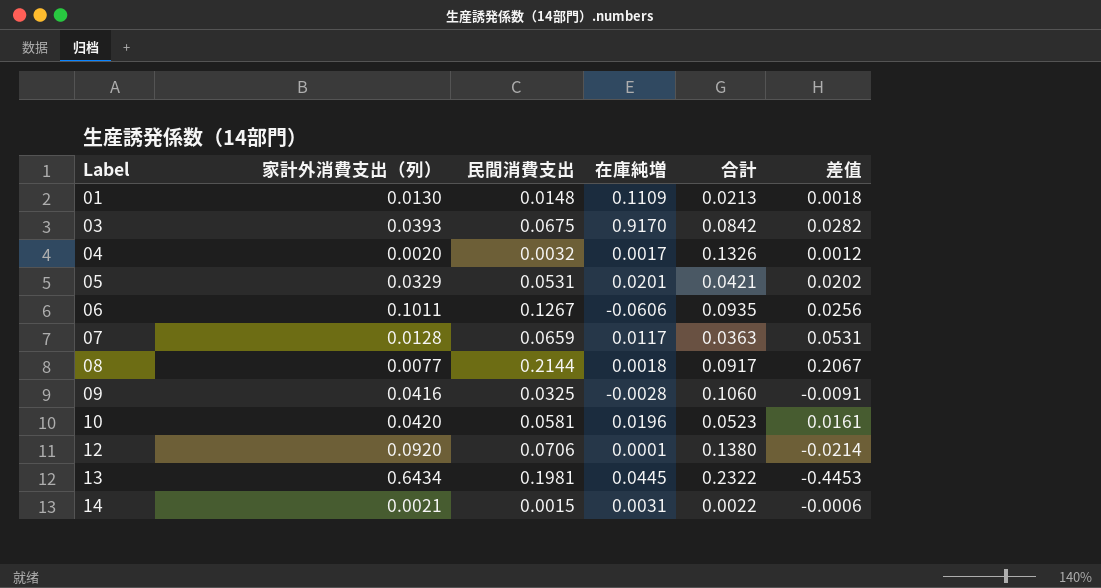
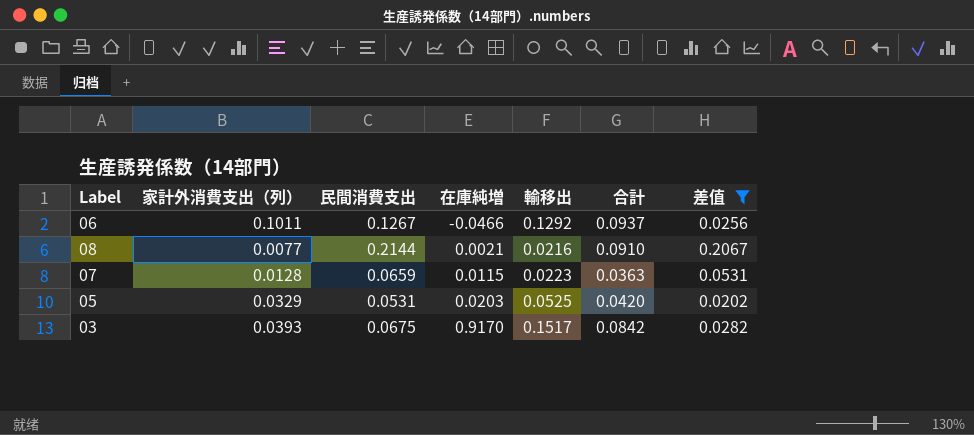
filter: none -> 差值 >= 0.0202
row order: Label ascending -> 在庫純増 ascending
column 輸移出 | position: none -> 5
06 | 在庫純増: -0.0606 -> -0.0466
06 | 合計: 0.0935 -> 0.0937
08 | 在庫純増: 0.0018 -> 0.0021
08 | 合計: 0.0917 -> 0.0910
07 | 在庫純増: 0.0117 -> 0.0115
05 | 在庫純増: 0.0201 -> 0.0203
05 | 合計: 0.0421 -> 0.0420

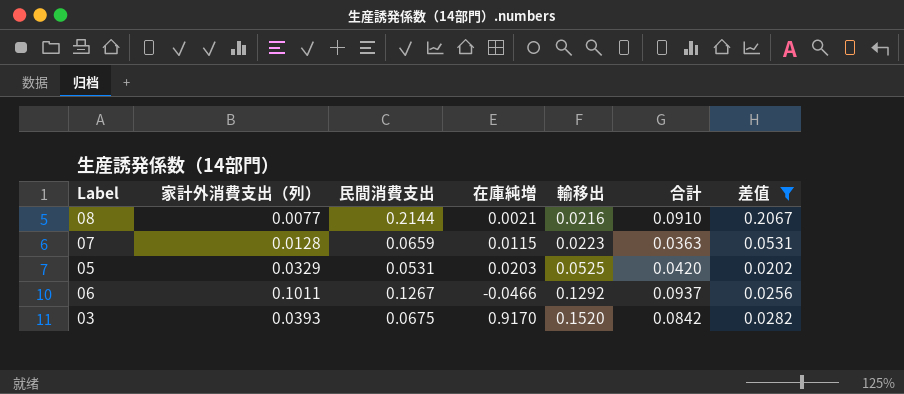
row order: 在庫純増 ascending -> 輸移出 ascending
03 | 輸移出: 0.1517 -> 0.1520

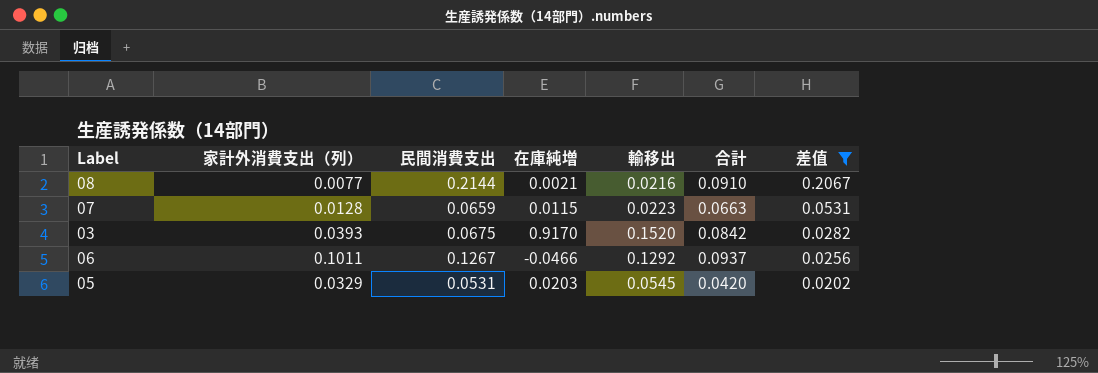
row order: 輸移出 ascending -> 差值 descending
07 | 合計: 0.0363 -> 0.0663
05 | 輸移出: 0.0525 -> 0.0545

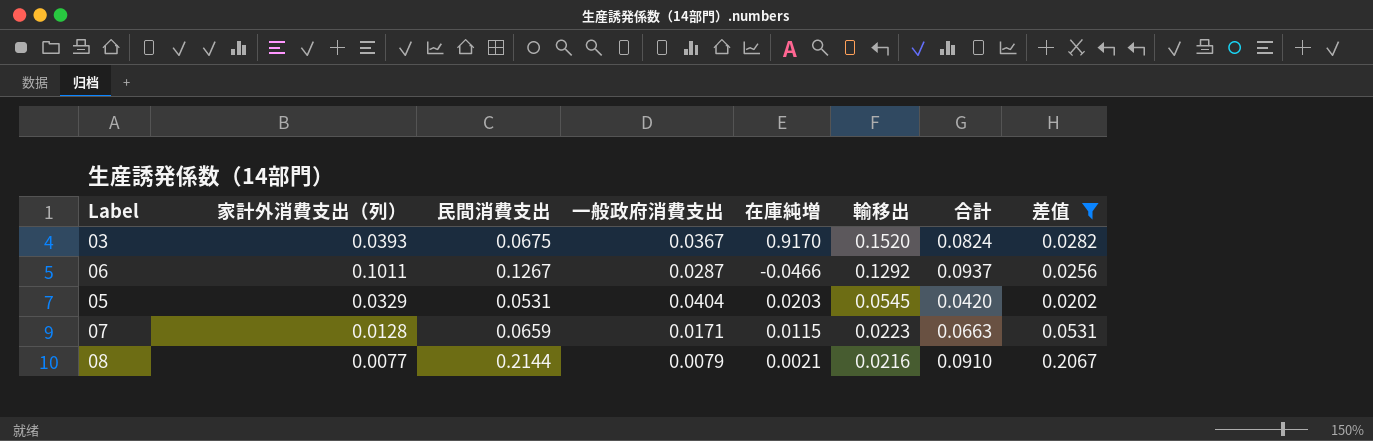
row order: 差值 descending -> 輸移出 descending
column 一般政府消費支出 | position: none -> 4
03 | 合計: 0.0842 -> 0.0824

